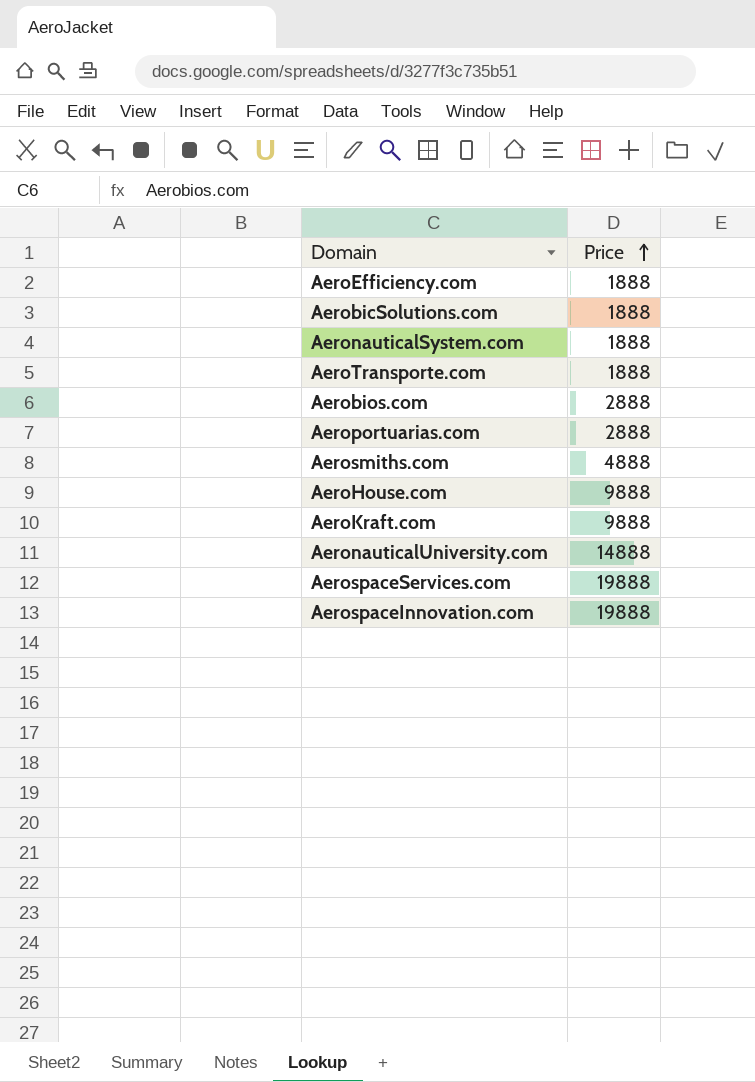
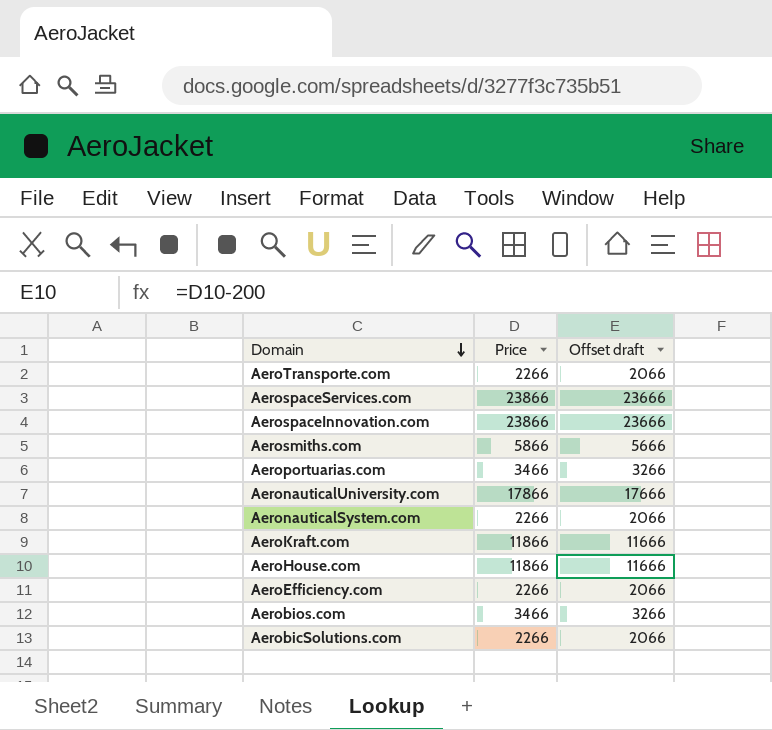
row order: Price ascending -> Domain descending
column Offset draft | formula: none -> [Price] - 200
AeroTransporte.com | Price: 1888 -> 2266
AerospaceServices.com | Price: 19888 -> 23866
AerospaceInnovation.com | Price: 19888 -> 23866
Aerosmiths.com | Price: 4888 -> 5866
Aeroportuarias.com | Price: 2888 -> 3466
AeronauticalUniversity.com | Price: 14888 -> 17866
AeronauticalSystem.com | Price: 1888 -> 2266
AeroKraft.com | Price: 9888 -> 11866
AeroHouse.com | Price: 9888 -> 11866
AeroEfficiency.com | Price: 1888 -> 2266
Aerobios.com | Price: 2888 -> 3466
AerobicSolutions.com | Price: 1888 -> 2266

